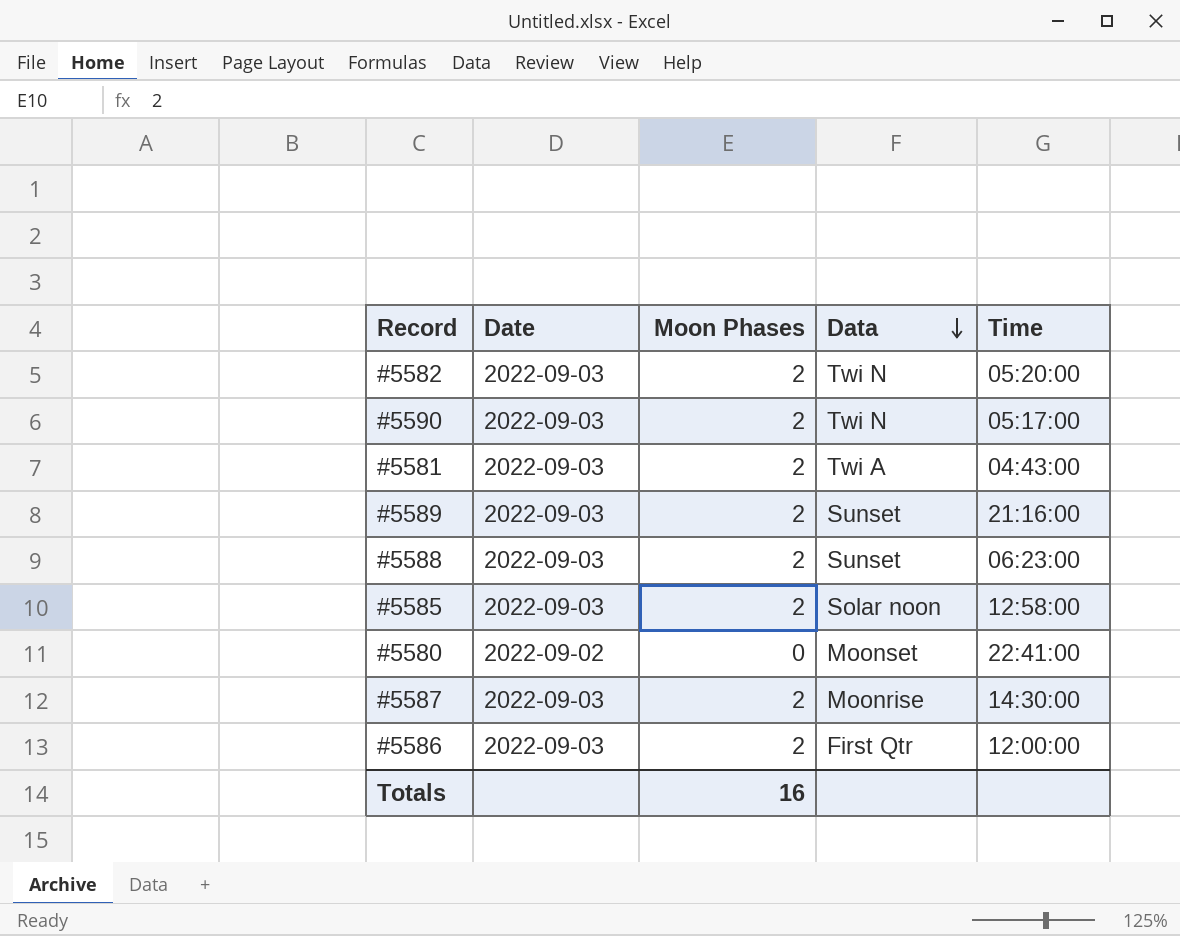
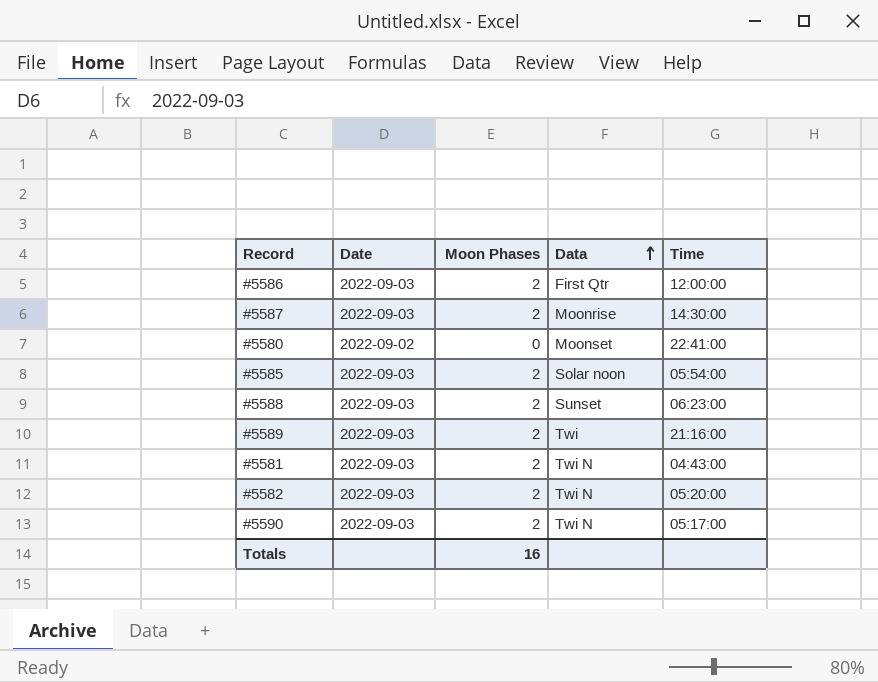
row order: Data descending -> Data ascending
#5585 | Time: 12:58:00 -> 05:54:00
#5589 | Data: Sunset -> Twi
#5581 | Data: Twi A -> Twi N

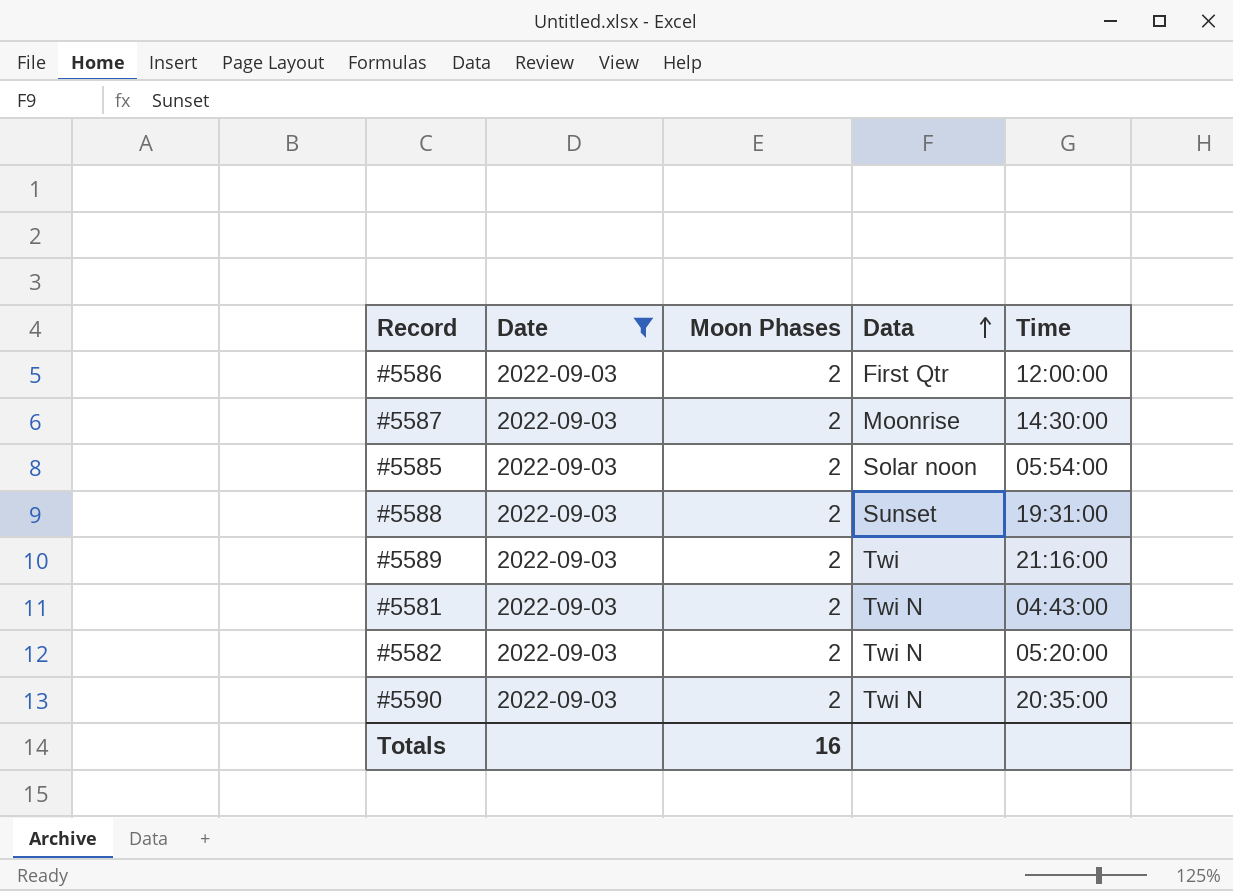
filter: none -> Date = 2022-09-03
#5588 | Time: 06:23:00 -> 19:31:00
#5590 | Time: 05:17:00 -> 20:35:00

